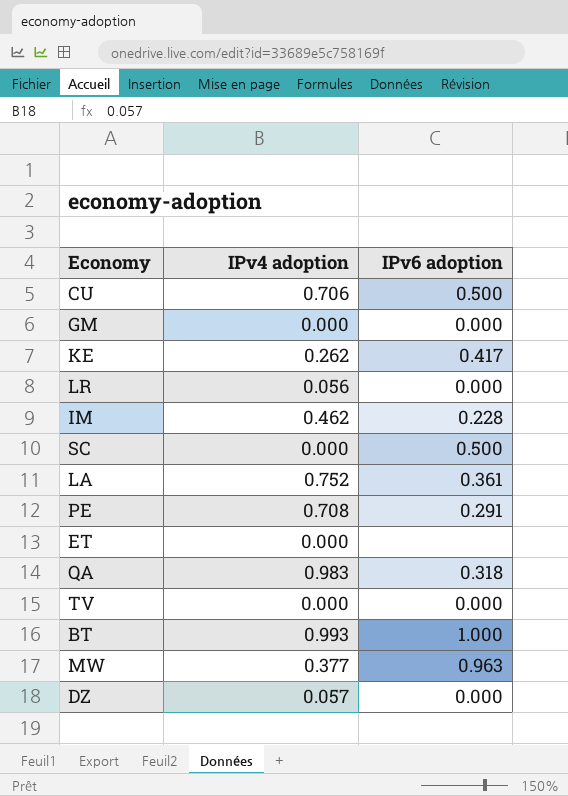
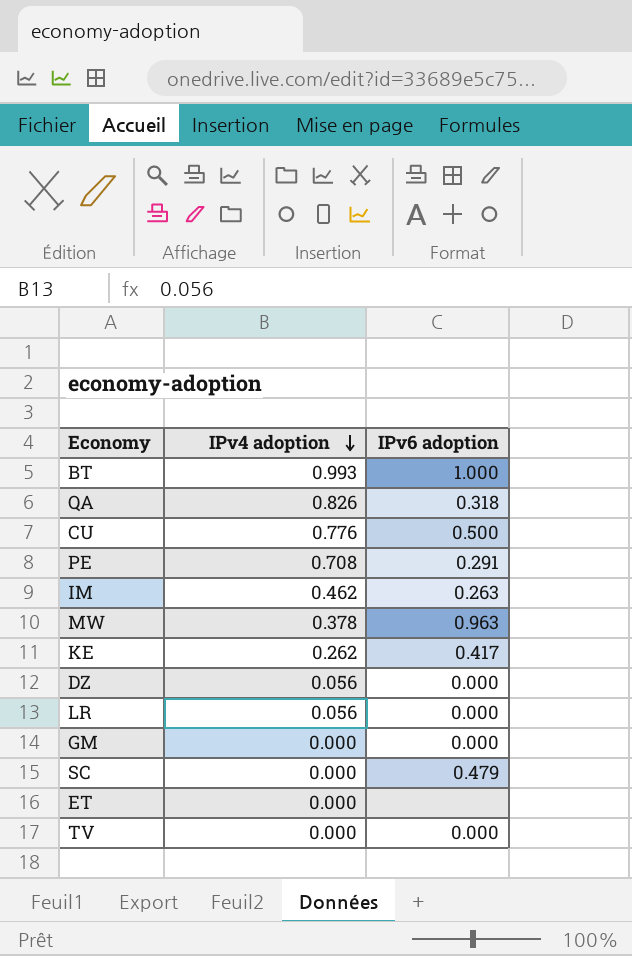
row order: none -> IPv4 adoption descending
row LA: 0.752 | 0.361 -> none
QA | IPv4 adoption: 0.983 -> 0.826
CU | IPv4 adoption: 0.706 -> 0.776
IM | IPv6 adoption: 0.228 -> 0.263
MW | IPv4 adoption: 0.377 -> 0.378
DZ | IPv4 adoption: 0.057 -> 0.056
SC | IPv6 adoption: 0.500 -> 0.479

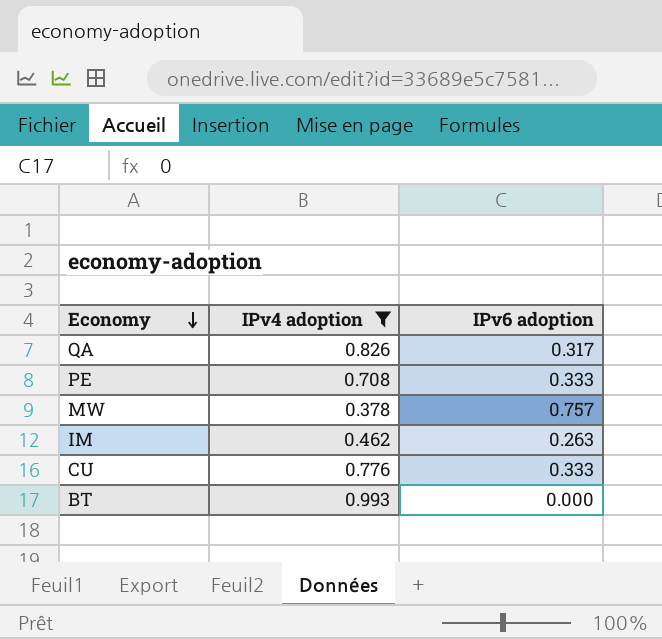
filter: none -> IPv4 adoption >= 0.378
row order: IPv4 adoption descending -> Economy descending
QA | IPv6 adoption: 0.318 -> 0.317
PE | IPv6 adoption: 0.291 -> 0.333
MW | IPv6 adoption: 0.963 -> 0.757
CU | IPv6 adoption: 0.500 -> 0.333
BT | IPv6 adoption: 1.000 -> 0.000

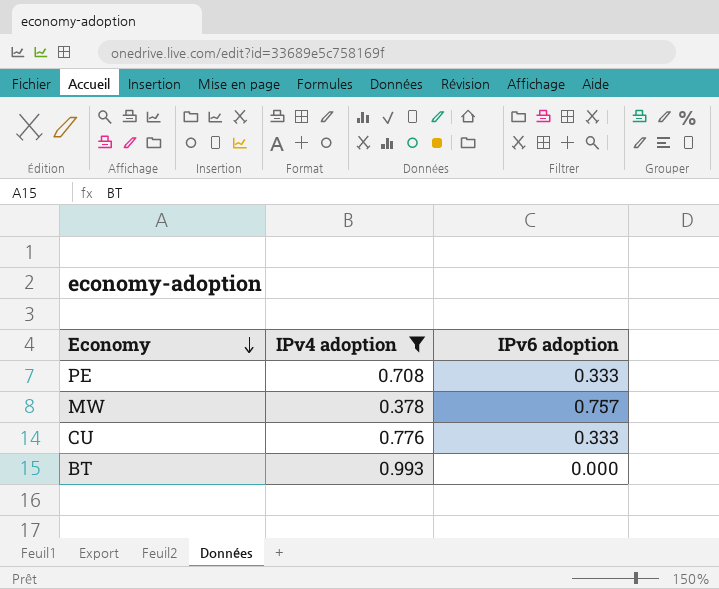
row QA: 0.826 | 0.317 -> none
row IM: 0.462 | 0.263 -> none

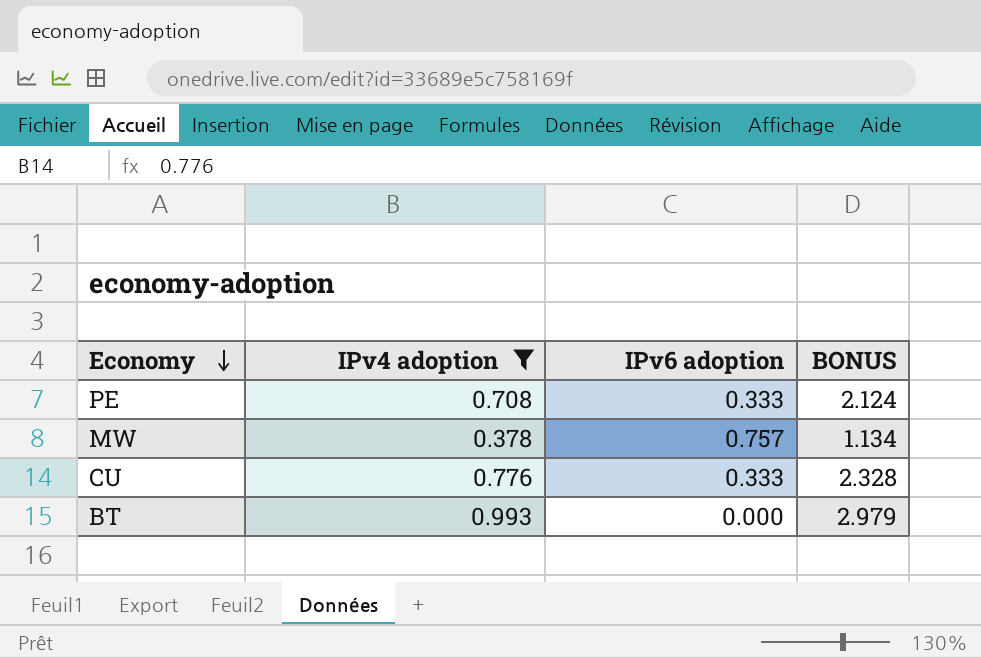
column BONUS | formula: none -> [IPv4 adoption] * 3

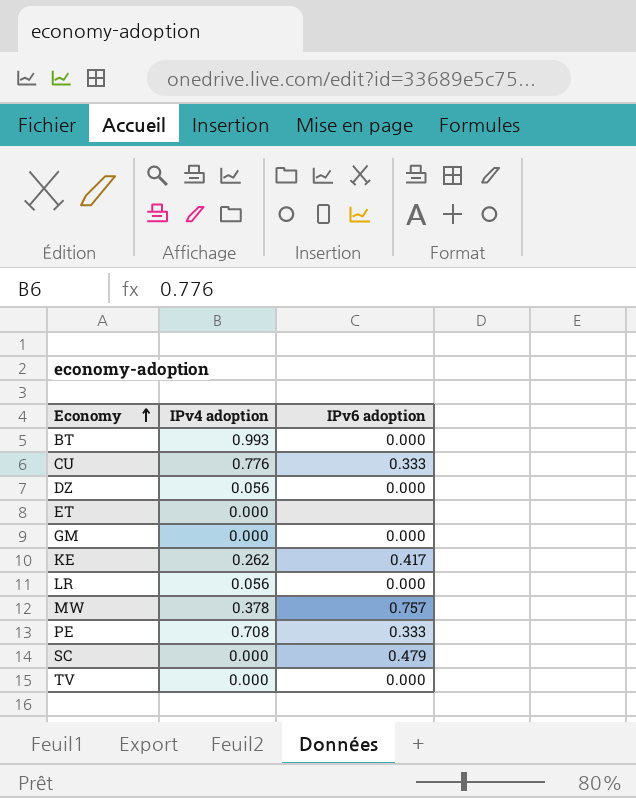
filter: IPv4 adoption >= 0.378 -> none
row order: Economy descending -> Economy ascending
column BONUS | formula: [IPv4 adoption] * 3 -> none

